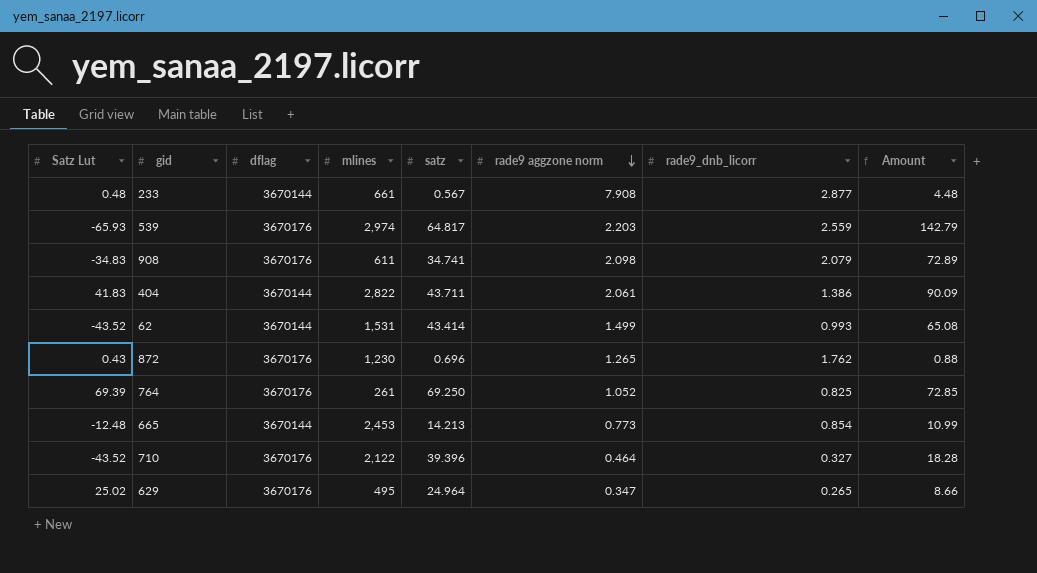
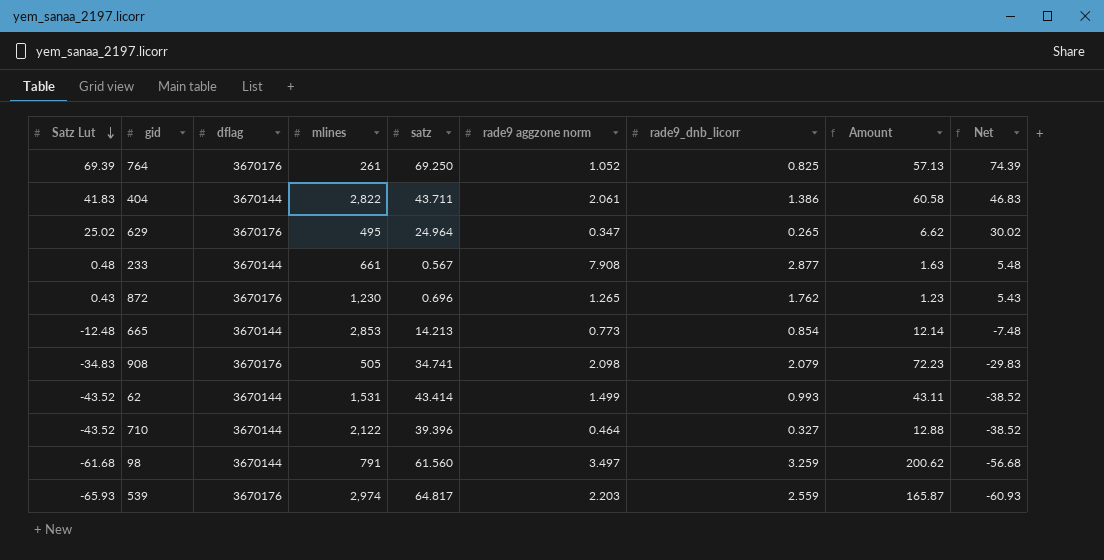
row order: rade9 aggzone norm descending -> Satz Lut descending
column Amount | formula: [satz] * [rade9 aggzone norm] -> [satz] * [rade9_dnb_licorr]
column Net | formula: none -> [Satz Lut] + 5
665 | mlines: 2,453 -> 2,853
908 | mlines: 611 -> 505
710 | dflag: 3670176 -> 3670144
row 98: none -> -61.68 | 3670144 | 791 | 61.560 | 3.497 | 3.259 | 200.62 | -56.68

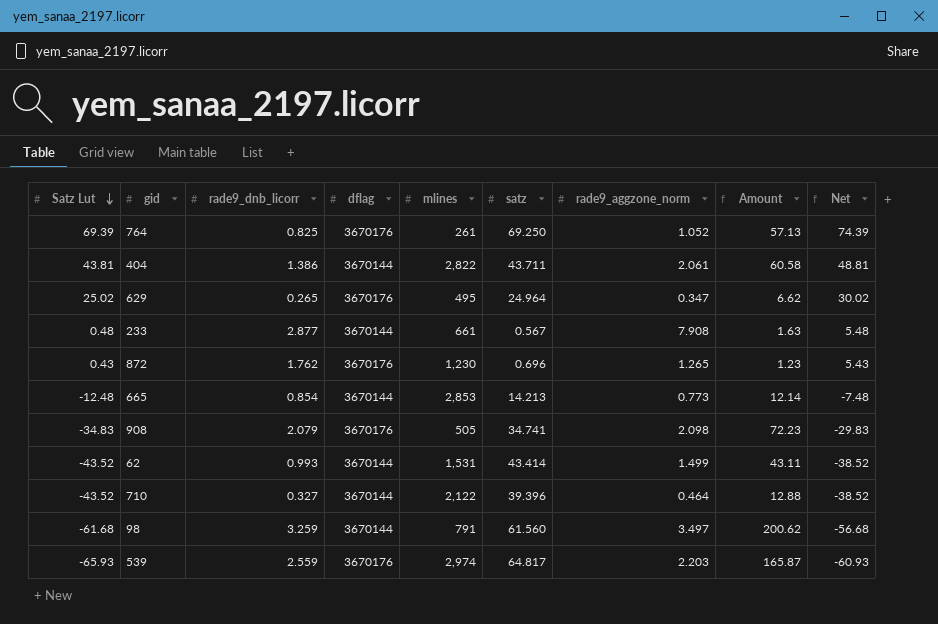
column rade9_dnb_licorr | position: 7 -> 3
column name: rade9 aggzone norm -> rade9_aggzone_norm
404 | Satz Lut: 41.83 -> 43.81
404 | Net: 46.83 -> 48.81

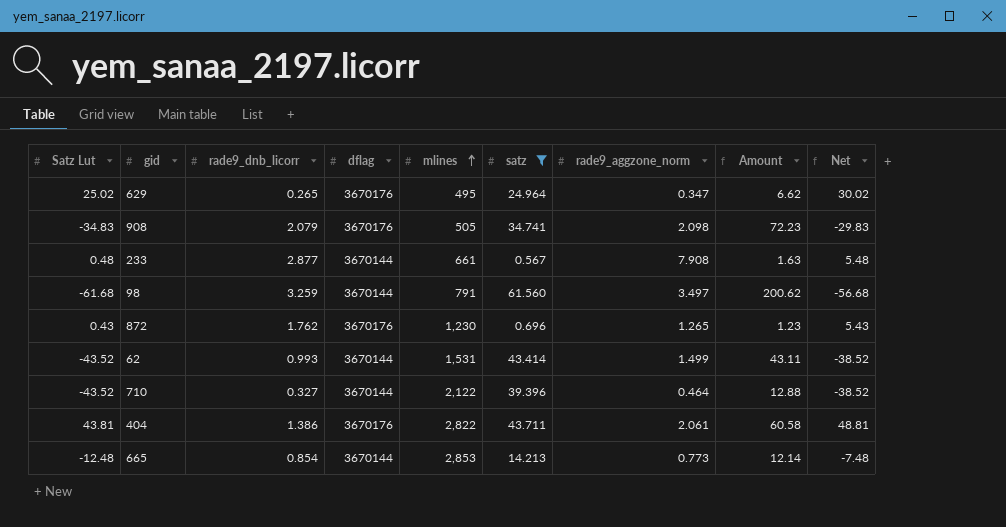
filter: none -> satz <= 61.560
row order: Satz Lut descending -> mlines ascending
404 | dflag: 3670144 -> 3670176

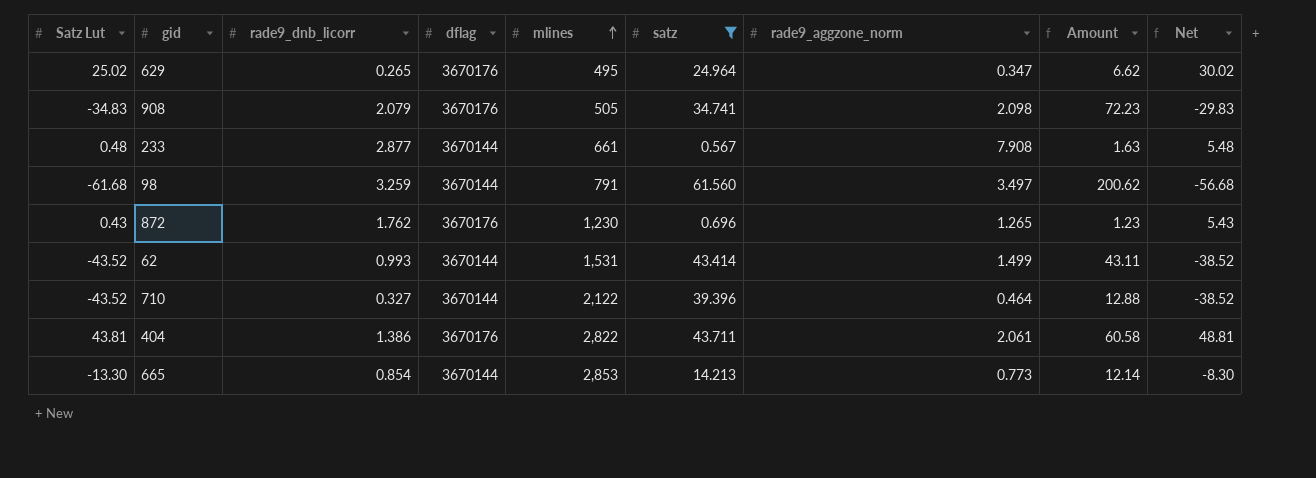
665 | Satz Lut: -12.48 -> -13.30
665 | Net: -7.48 -> -8.30

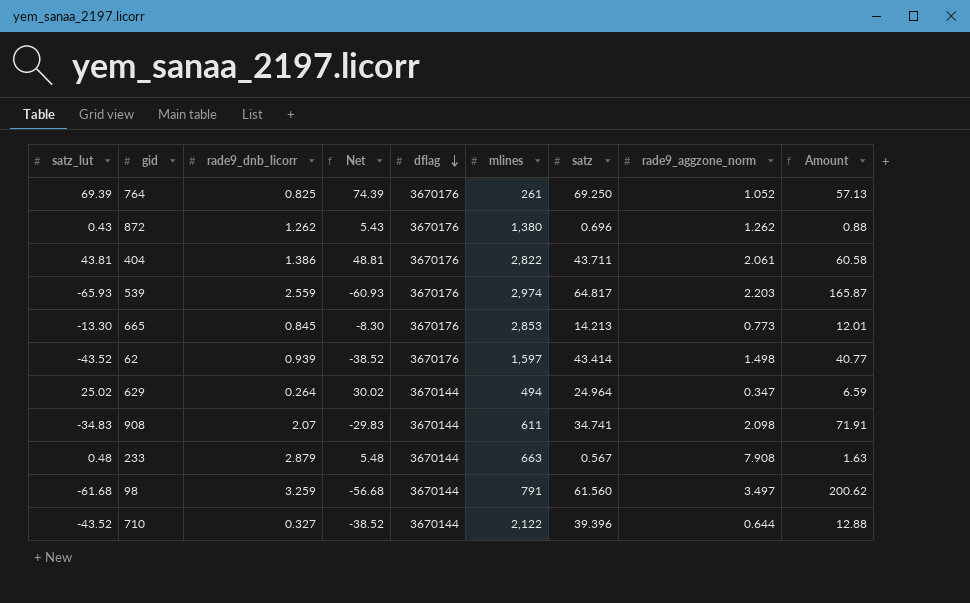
filter: satz <= 61.560 -> none
row order: mlines ascending -> dflag descending
column name: Satz Lut -> satz_lut
column Net | position: 9 -> 4
872 | rade9_dnb_licorr: 1.762 -> 1.262
872 | mlines: 1,230 -> 1,380
872 | rade9_aggzone_norm: 1.265 -> 1.262
872 | Amount: 1.23 -> 0.88
665 | rade9_dnb_licorr: 0.854 -> 0.845
665 | dflag: 3670144 -> 3670176
665 | Amount: 12.14 -> 12.01
62 | rade9_dnb_licorr: 0.993 -> 0.939
62 | dflag: 3670144 -> 3670176
62 | mlines: 1,531 -> 1,597
62 | rade9_aggzone_norm: 1.499 -> 1.498
62 | Amount: 43.11 -> 40.77
629 | rade9_dnb_licorr: 0.265 -> 0.264
629 | dflag: 3670176 -> 3670144
629 | mlines: 495 -> 494
629 | Amount: 6.62 -> 6.59
908 | rade9_dnb_licorr: 2.079 -> 2.07
908 | dflag: 3670176 -> 3670144
908 | mlines: 505 -> 611
908 | Amount: 72.23 -> 71.91
233 | rade9_dnb_licorr: 2.877 -> 2.879
233 | mlines: 661 -> 663
710 | rade9_aggzone_norm: 0.464 -> 0.644

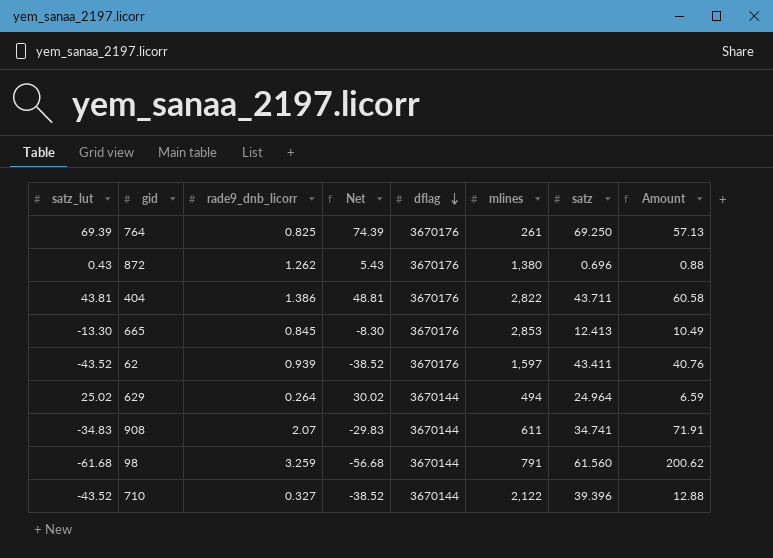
column rade9_aggzone_norm | position: 8 -> none
row 539: -65.93 | 2.559 | -60.93 | 3670176 | 2,974 | 64.817 | 2.203 | 165.87 -> none
row 233: 0.48 | 2.879 | 5.48 | 3670144 | 663 | 0.567 | 7.908 | 1.63 -> none
665 | satz: 14.213 -> 12.413
665 | Amount: 12.01 -> 10.49
62 | satz: 43.414 -> 43.411
62 | Amount: 40.77 -> 40.76

